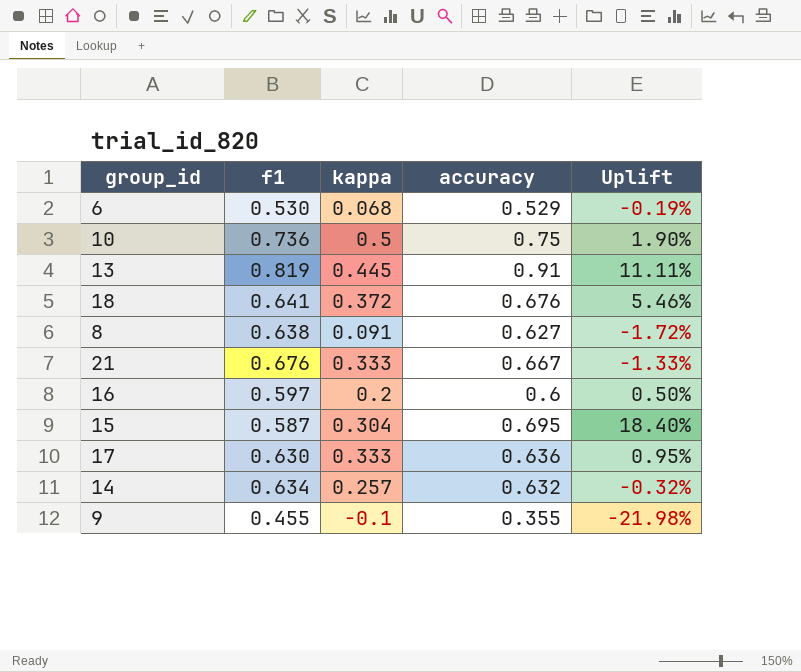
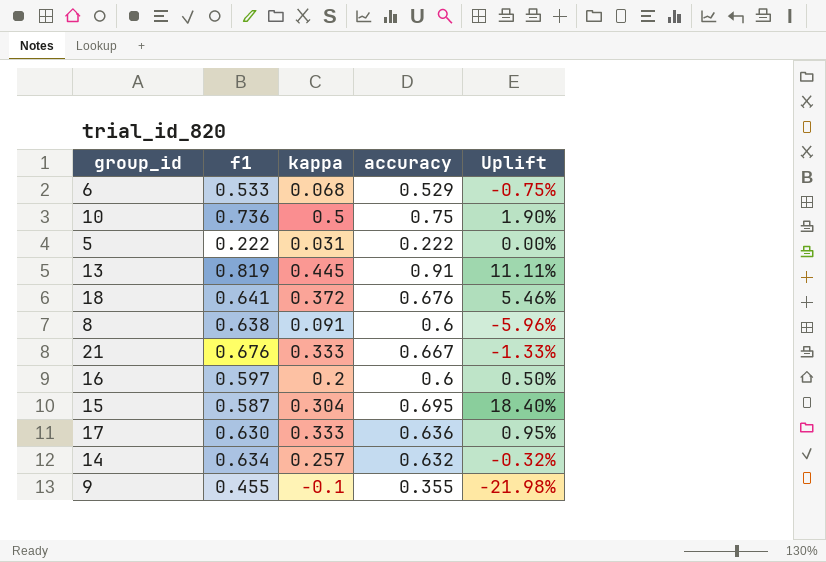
6 | f1: 0.530 -> 0.533
6 | Uplift: -0.19% -> -0.75%
row 5: none -> 0.222 | 0.031 | 0.222 | 0.00%
8 | accuracy: 0.627 -> 0.6
8 | Uplift: -1.72% -> -5.96%

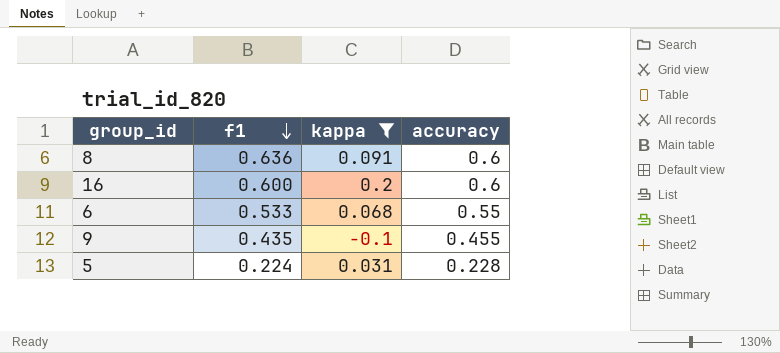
filter: none -> kappa <= 0.2
row order: none -> f1 descending
column Uplift | formula: ([accuracy] - [f1]) / [f1] -> none
8 | f1: 0.638 -> 0.636
16 | f1: 0.597 -> 0.600
6 | accuracy: 0.529 -> 0.55
9 | f1: 0.455 -> 0.435
9 | accuracy: 0.355 -> 0.455
5 | f1: 0.222 -> 0.224
5 | accuracy: 0.222 -> 0.228

